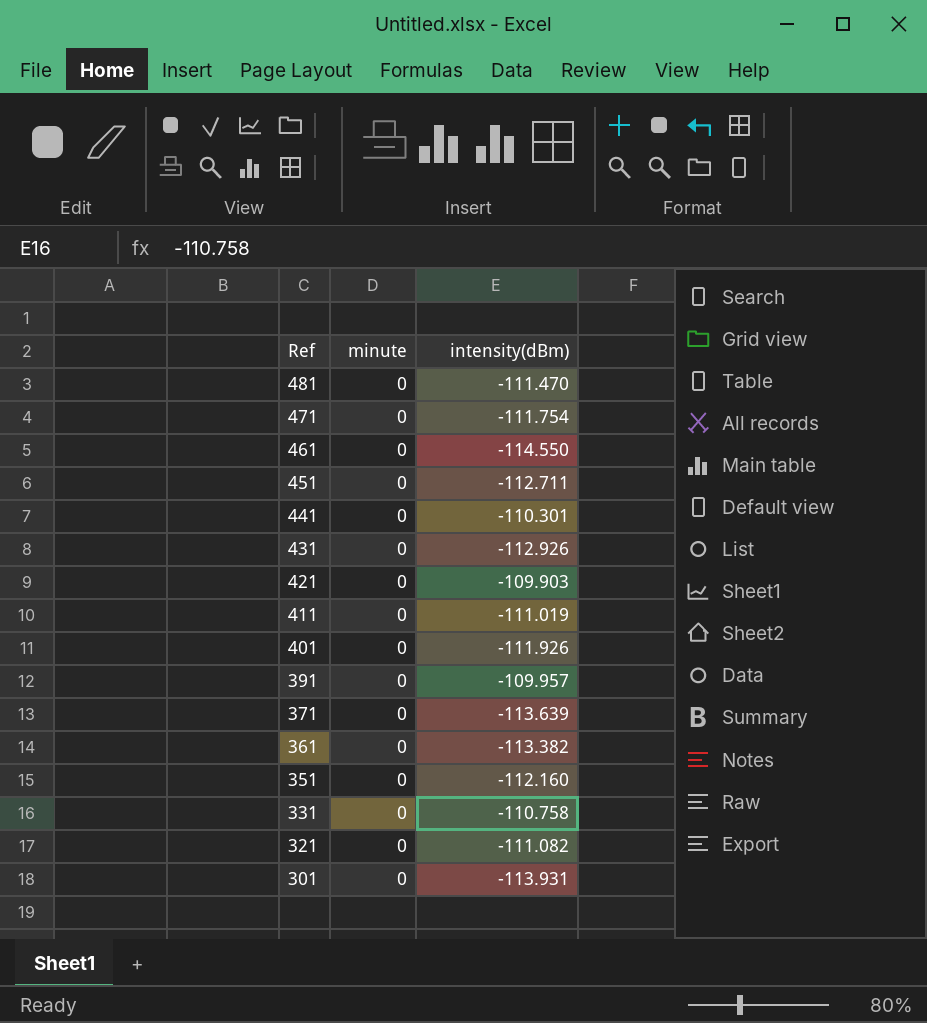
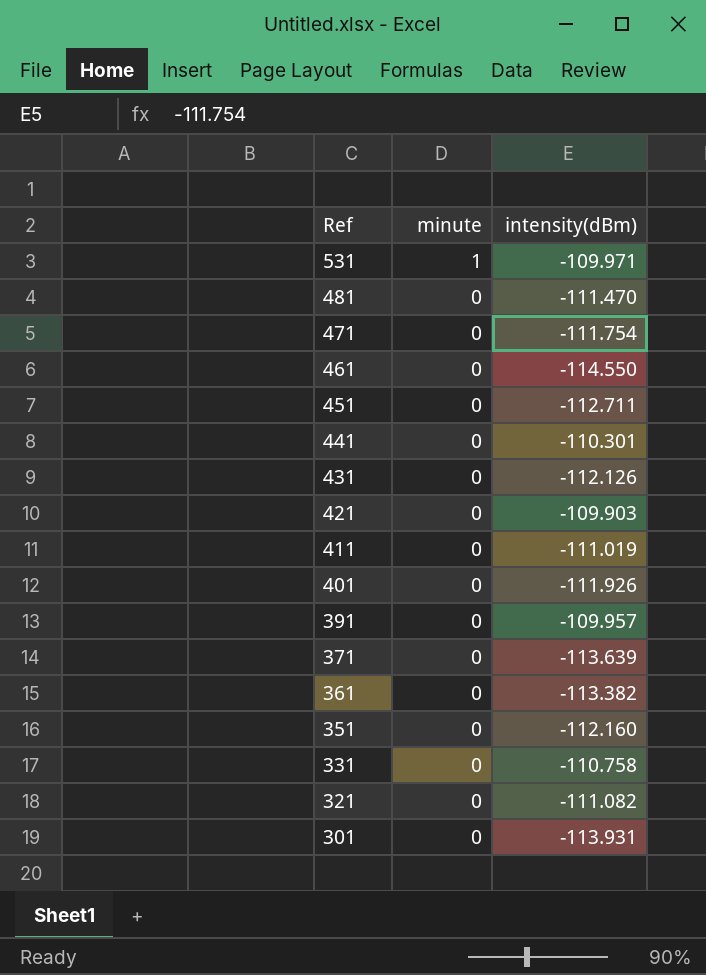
row 531: none -> 1 | -109.971
431 | intensity(dBm): -112.926 -> -112.126

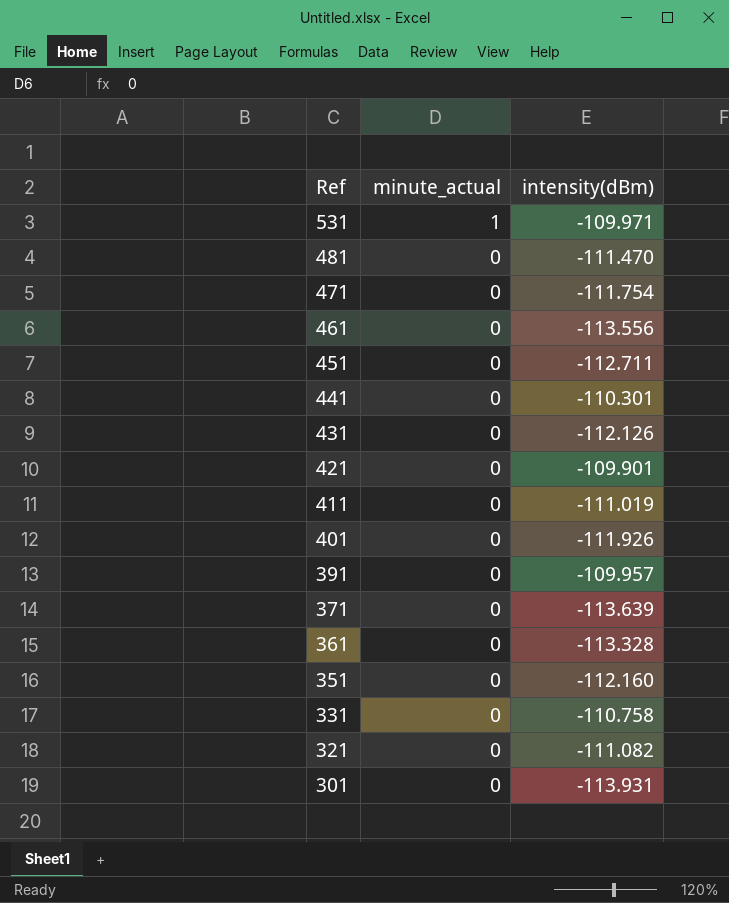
column name: minute -> minute_actual
461 | intensity(dBm): -114.550 -> -113.556
421 | intensity(dBm): -109.903 -> -109.901
361 | intensity(dBm): -113.382 -> -113.328

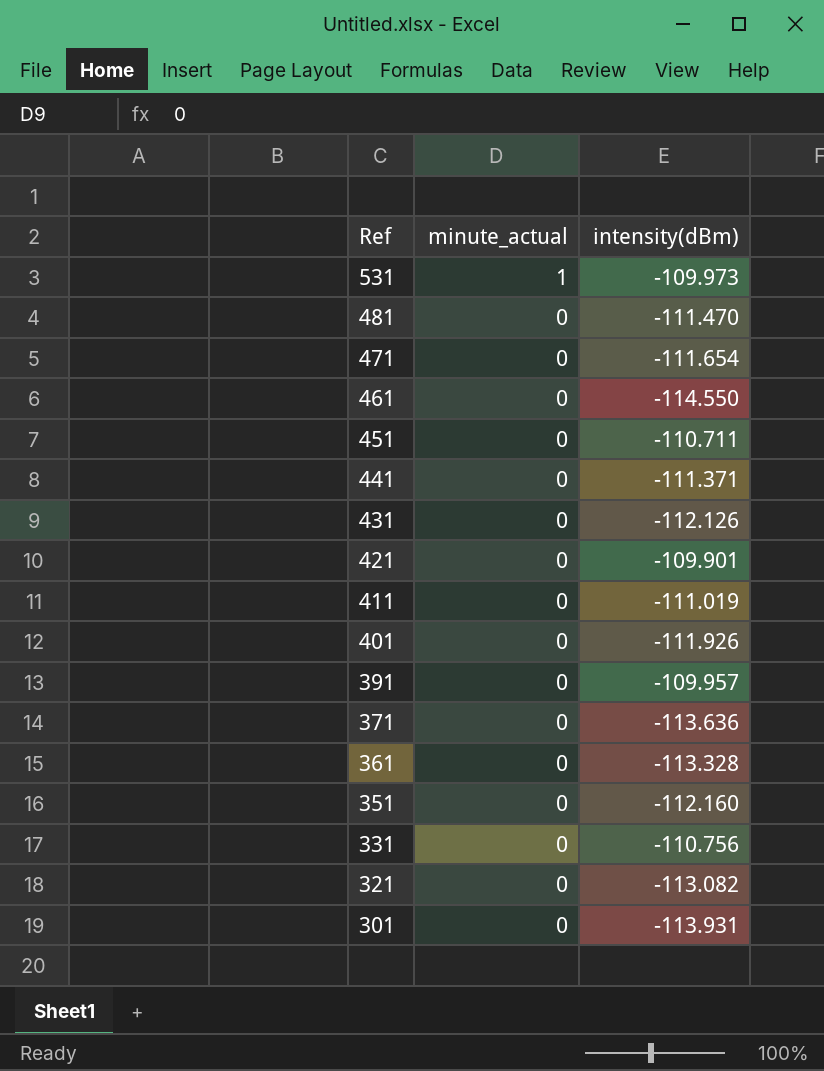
531 | intensity(dBm): -109.971 -> -109.973
471 | intensity(dBm): -111.754 -> -111.654
461 | intensity(dBm): -113.556 -> -114.550
451 | intensity(dBm): -112.711 -> -110.711
441 | intensity(dBm): -110.301 -> -111.371
371 | intensity(dBm): -113.639 -> -113.636
331 | intensity(dBm): -110.758 -> -110.756
321 | intensity(dBm): -111.082 -> -113.082

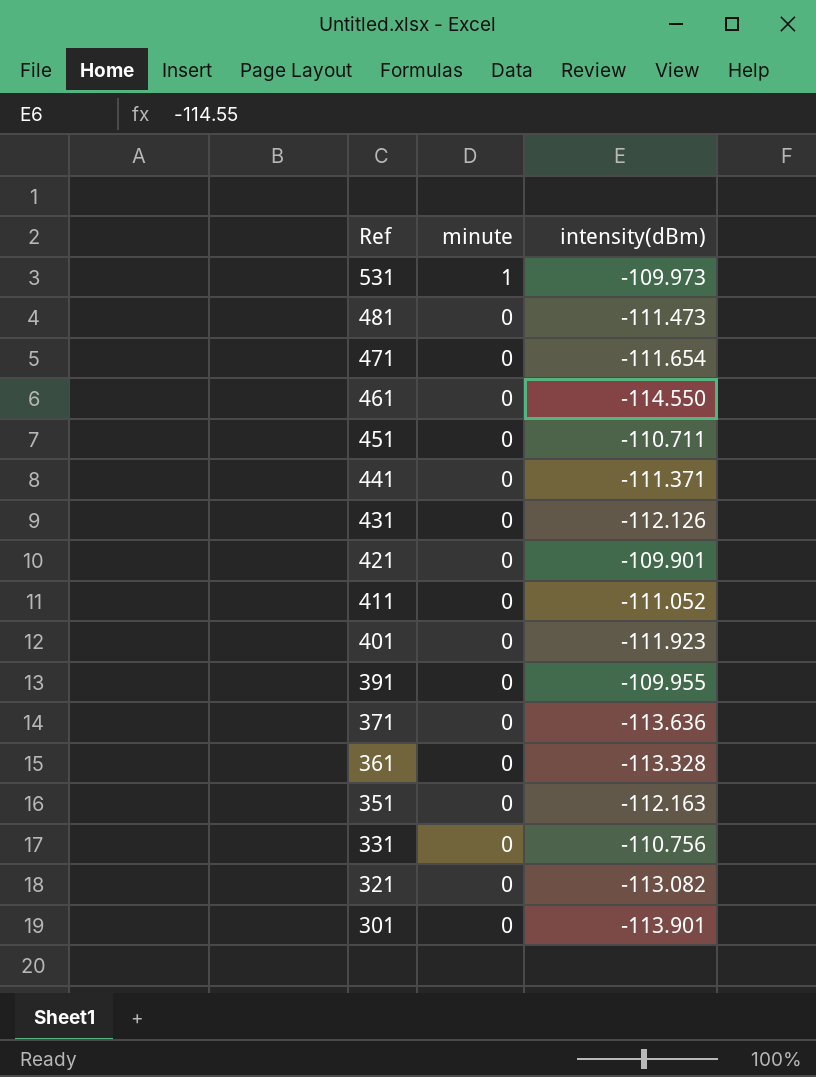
column name: minute_actual -> minute
481 | intensity(dBm): -111.470 -> -111.473
411 | intensity(dBm): -111.019 -> -111.052
401 | intensity(dBm): -111.926 -> -111.923
391 | intensity(dBm): -109.957 -> -109.955
351 | intensity(dBm): -112.160 -> -112.163
301 | intensity(dBm): -113.931 -> -113.901

